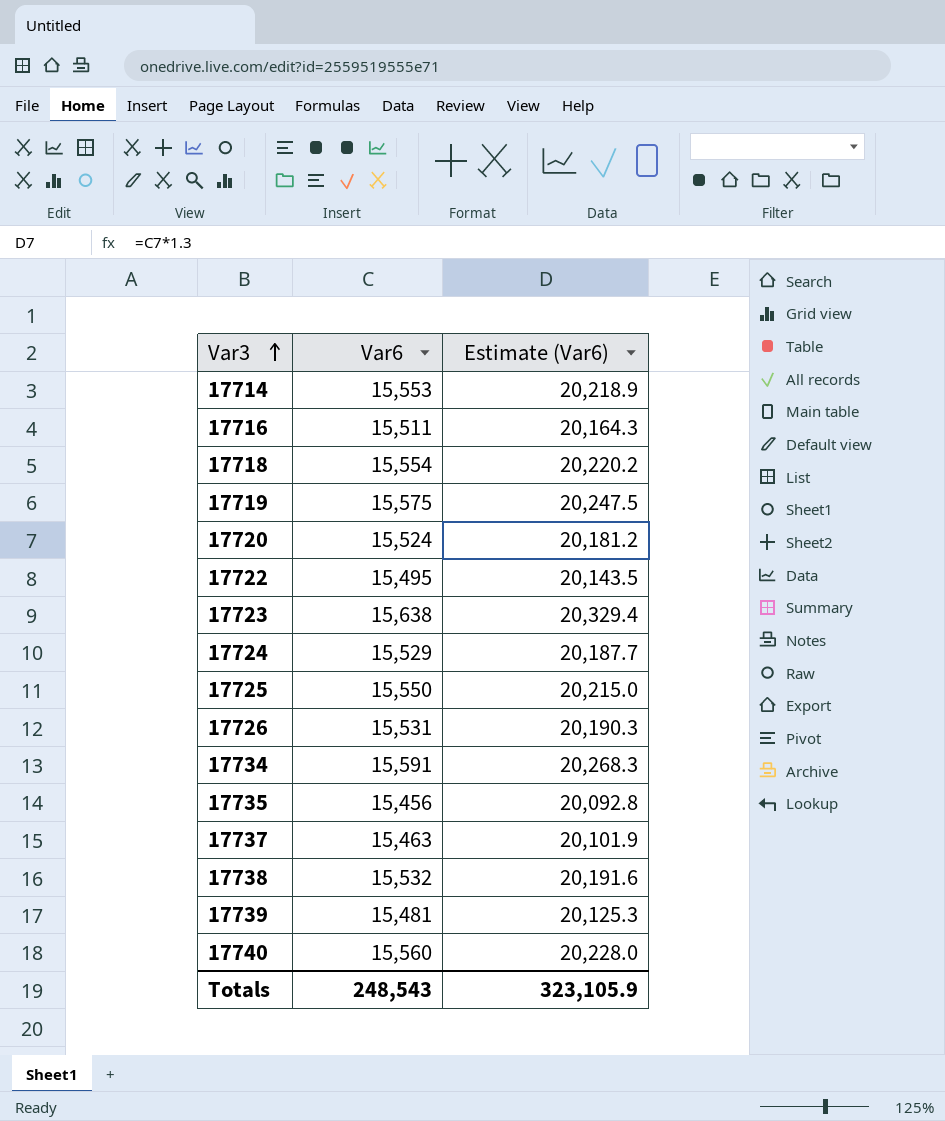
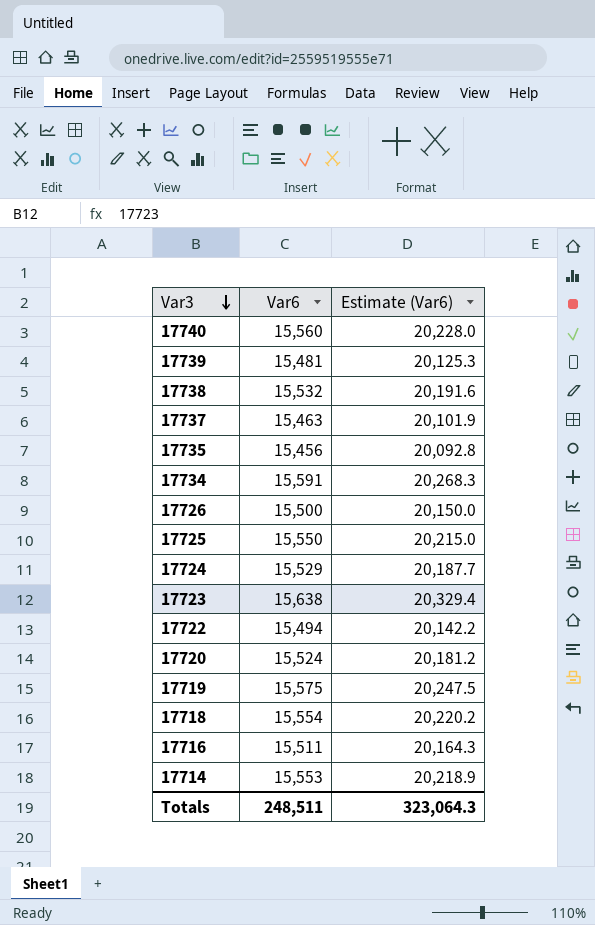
row order: Var3 ascending -> Var3 descending
17726 | Var6: 15,531 -> 15,500
17726 | Estimate (Var6): 20,190.3 -> 20,150.0
17722 | Var6: 15,495 -> 15,494
17722 | Estimate (Var6): 20,143.5 -> 20,142.2
Totals | Var6: 248,543 -> 248,511
Totals | Estimate (Var6): 323,105.9 -> 323,064.3

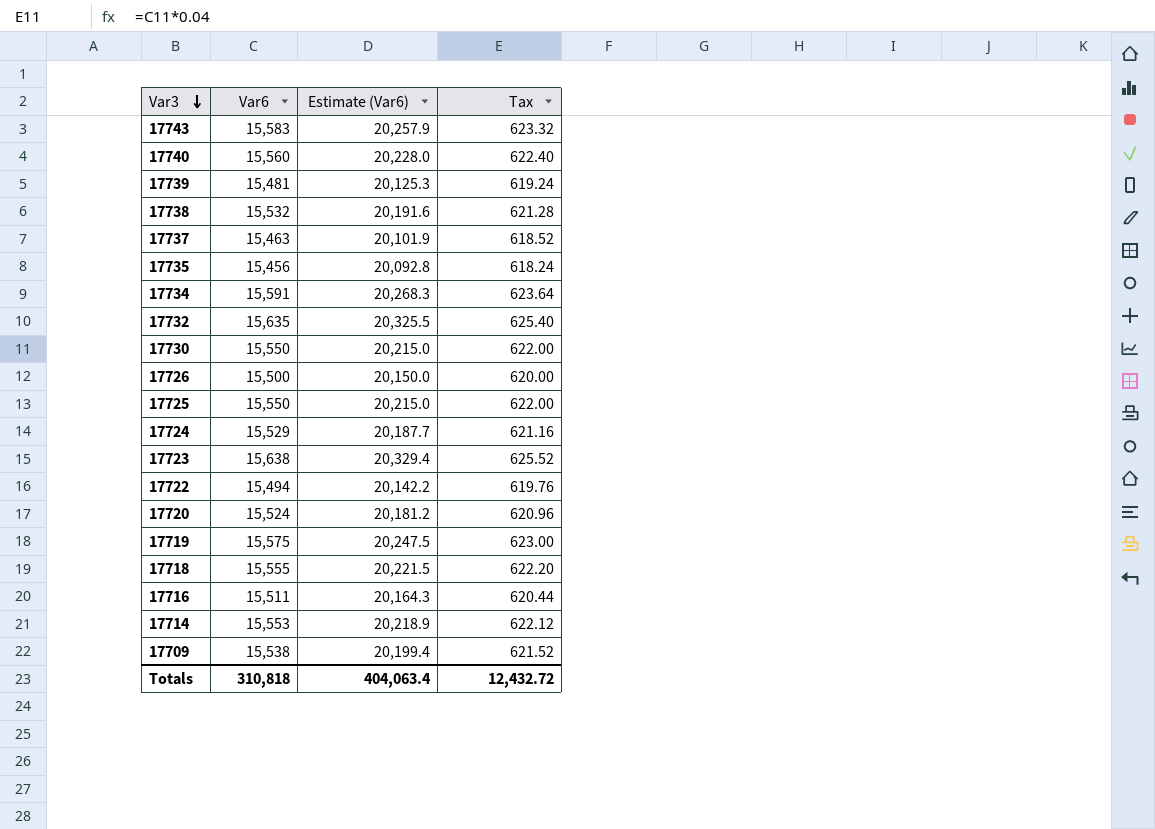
column Tax | formula: none -> [Var6] * 0.04
row 17743: none -> 15,583 | 20,257.9 | 623.32
row 17732: none -> 15,635 | 20,325.5 | 625.40
row 17730: none -> 15,550 | 20,215.0 | 622.00
17718 | Var6: 15,554 -> 15,555
17718 | Estimate (Var6): 20,220.2 -> 20,221.5
row 17709: none -> 15,538 | 20,199.4 | 621.52
Totals | Var6: 248,511 -> 310,818
Totals | Estimate (Var6): 323,064.3 -> 404,063.4

